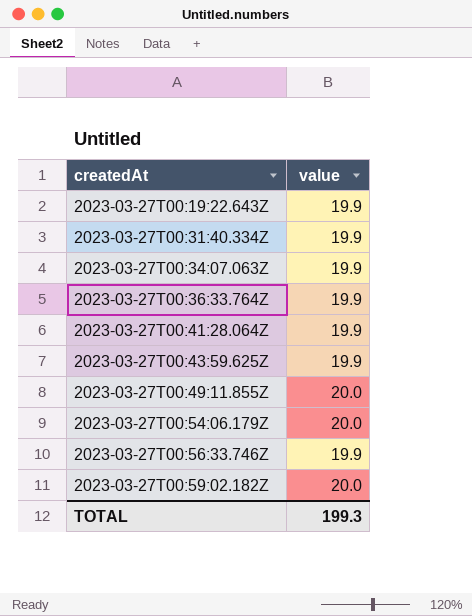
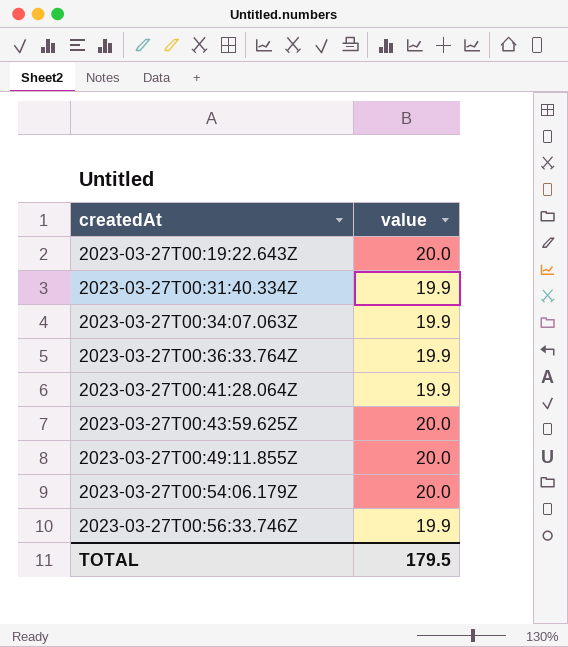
row 2023-03-27T00:59:02.182Z: 20.0 -> none
2023-03-27T00:19:22.643Z | value: 19.9 -> 20.0
2023-03-27T00:43:59.625Z | value: 19.9 -> 20.0
TOTAL | value: 199.3 -> 179.5

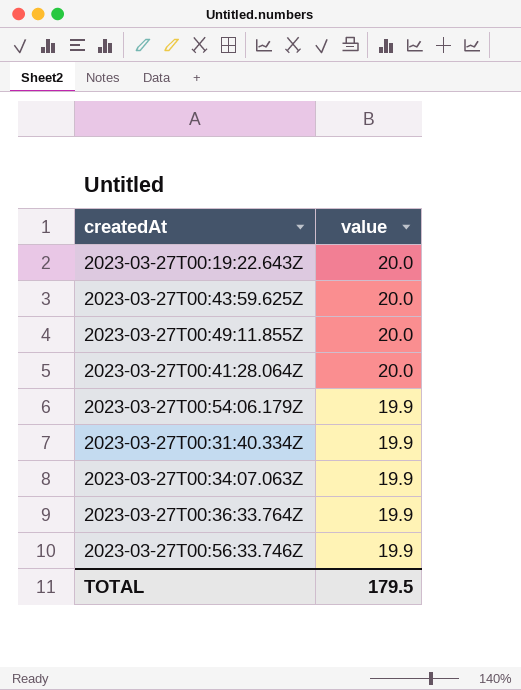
row order: createdAt ascending -> value descending
2023-03-27T00:41:28.064Z | value: 19.9 -> 20.0
2023-03-27T00:54:06.179Z | value: 20.0 -> 19.9

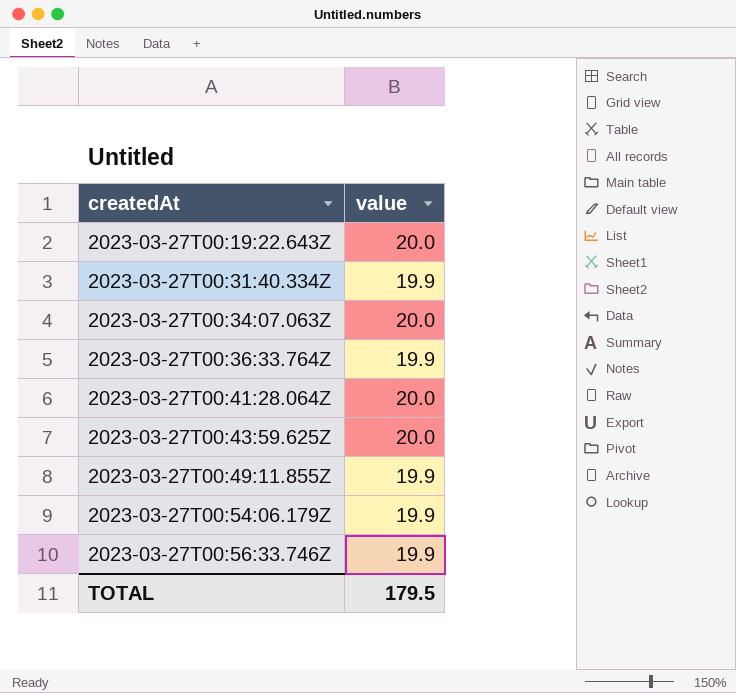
row order: value descending -> createdAt ascending
2023-03-27T00:34:07.063Z | value: 19.9 -> 20.0
2023-03-27T00:49:11.855Z | value: 20.0 -> 19.9

